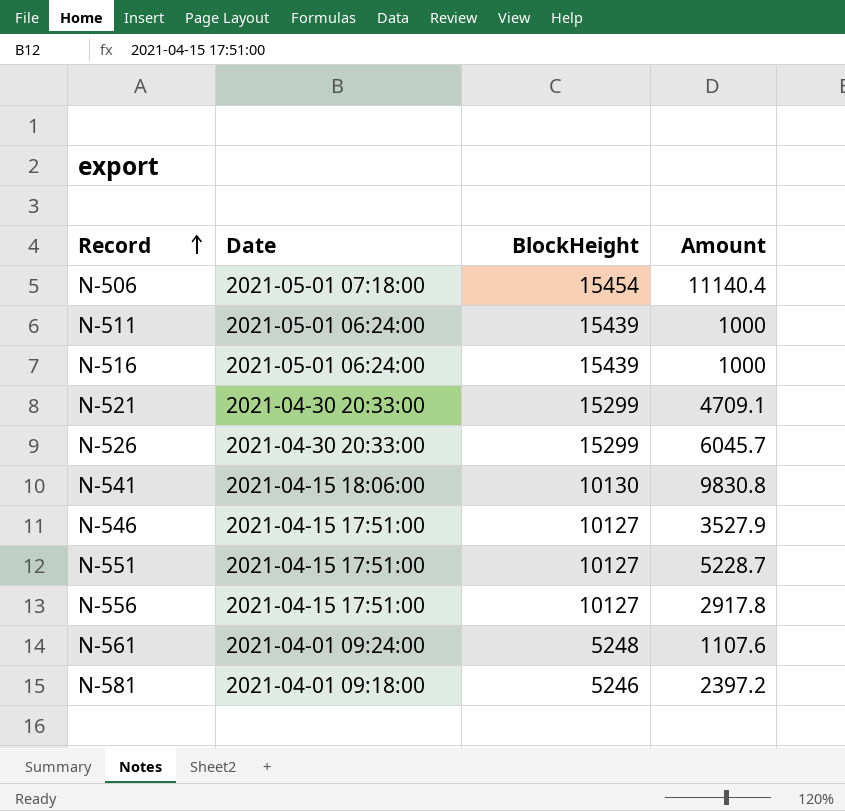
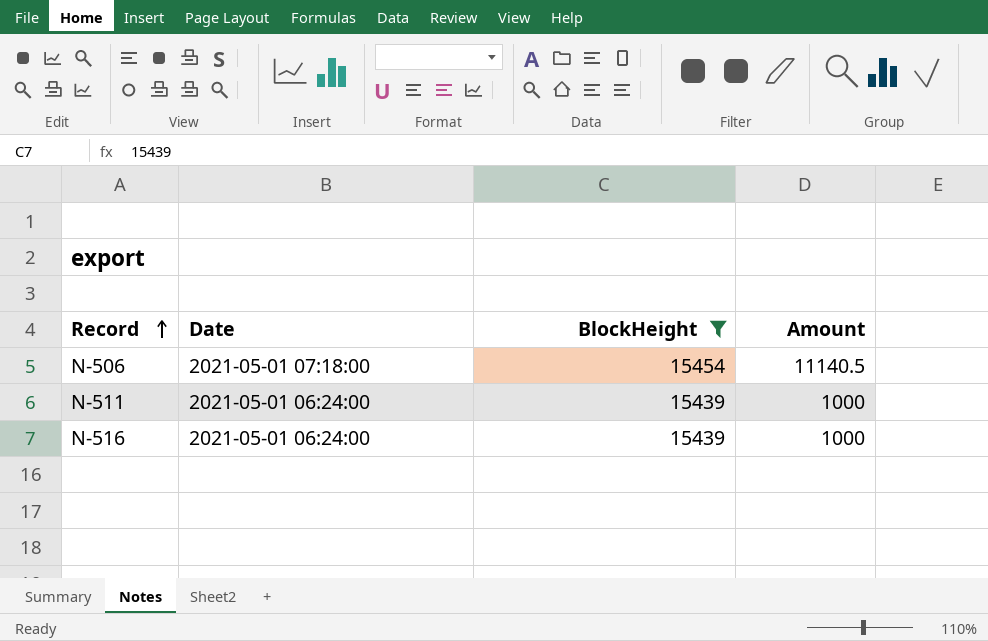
filter: none -> BlockHeight >= 15439
N-506 | Amount: 11140.4 -> 11140.5

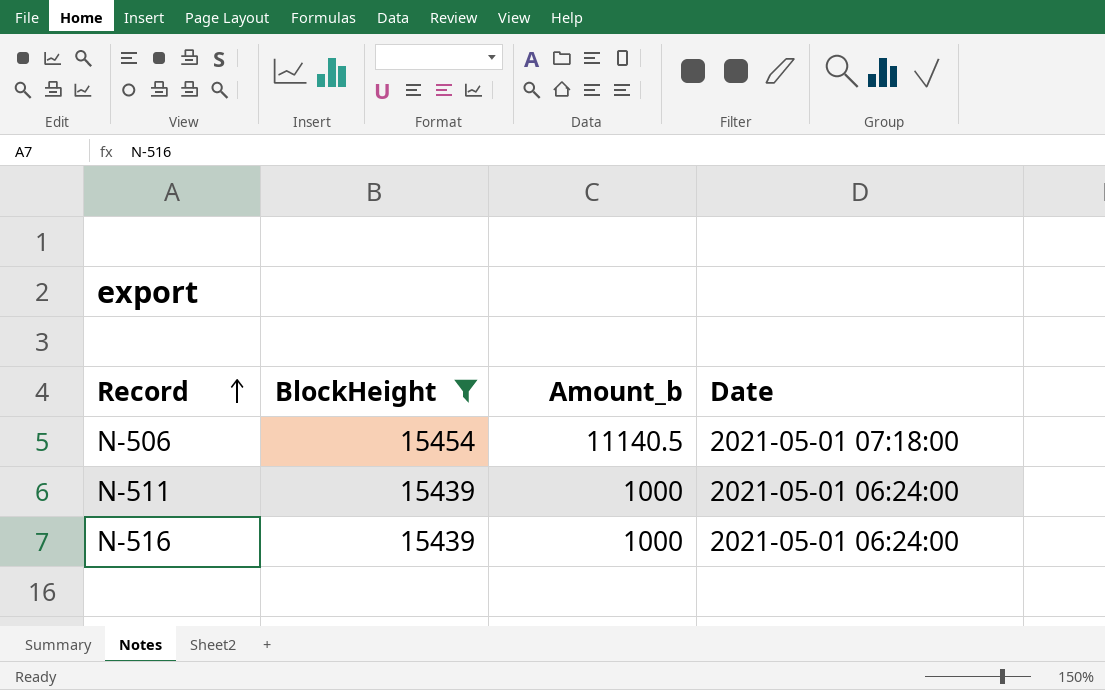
column name: Amount -> Amount_b
column Date | position: 2 -> 4

